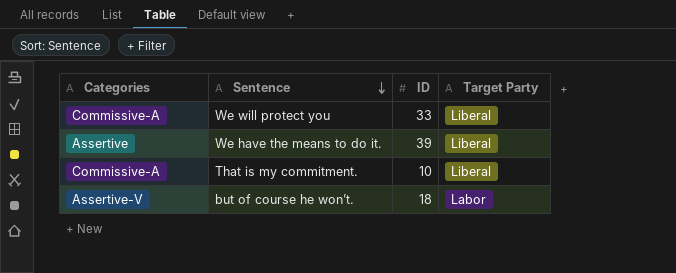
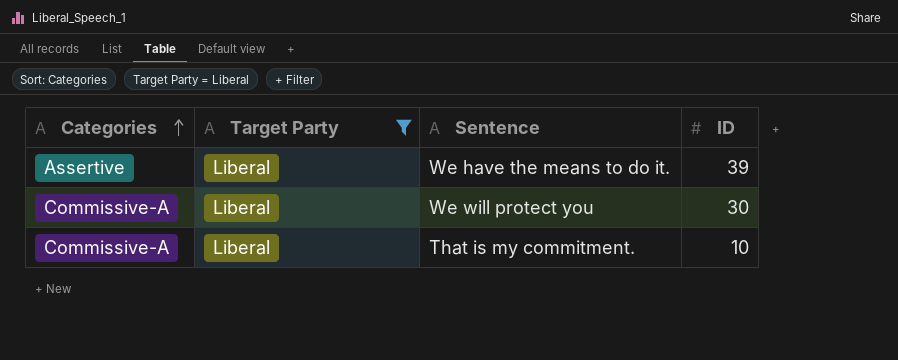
filter: none -> Target Party = Liberal
row order: Sentence descending -> Categories ascending
column Target Party | position: 4 -> 2
We will protect you | ID: 33 -> 30

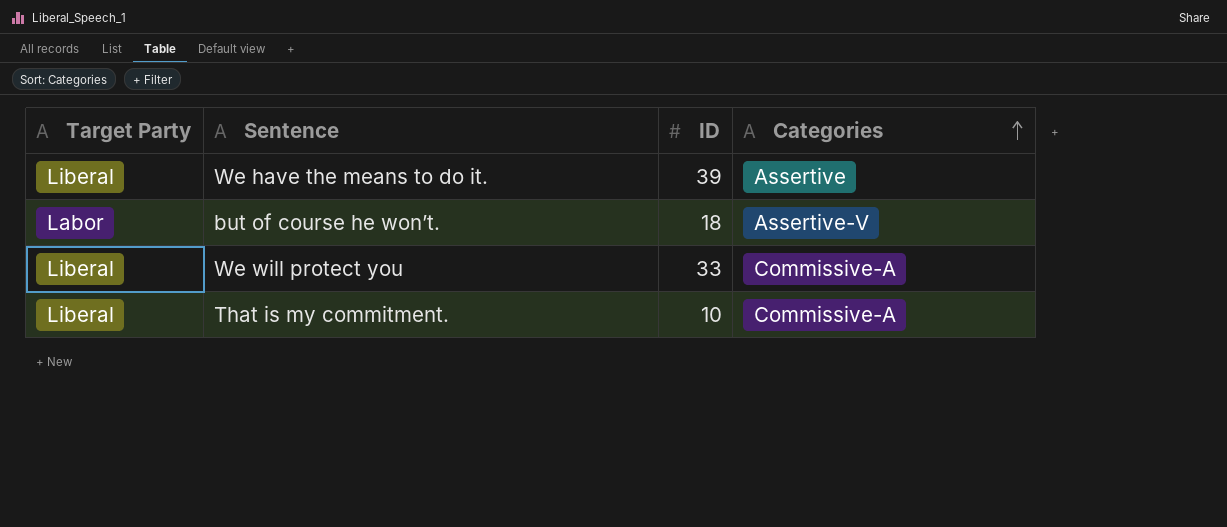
filter: Target Party = Liberal -> none
column Categories | position: 1 -> 4
We will protect you | ID: 30 -> 33

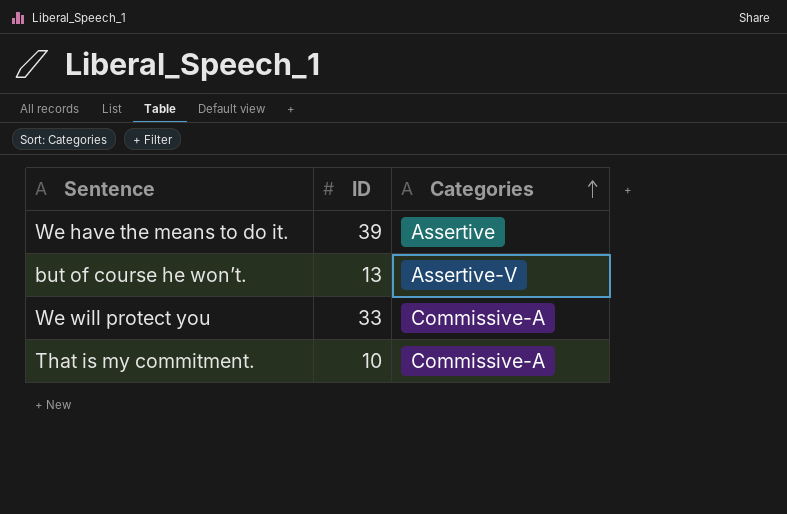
column Target Party | position: 1 -> none
but of course he won’t. | ID: 18 -> 13

